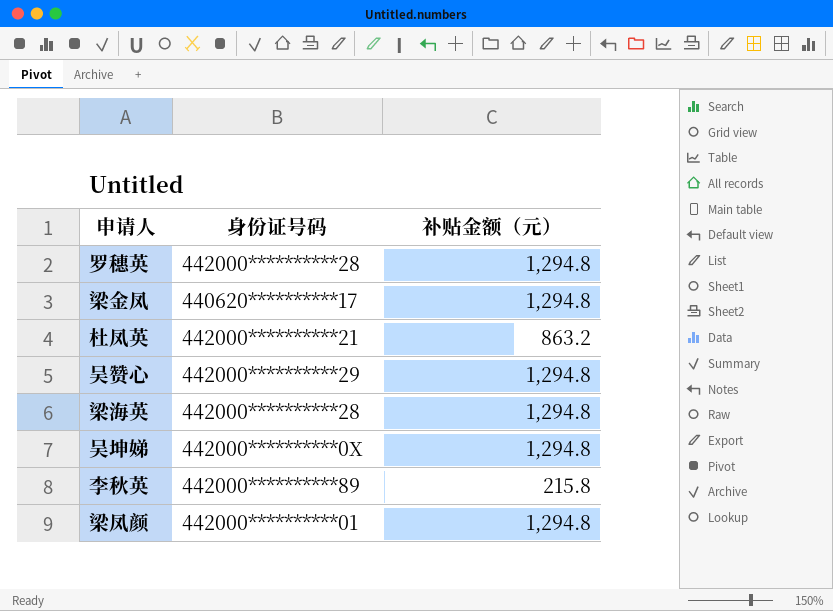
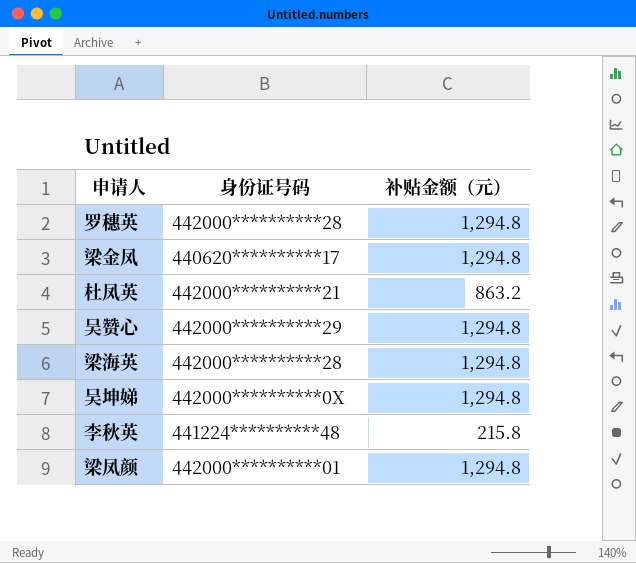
李秋英 | 身份证号码: 442000**********89 -> 441224**********48

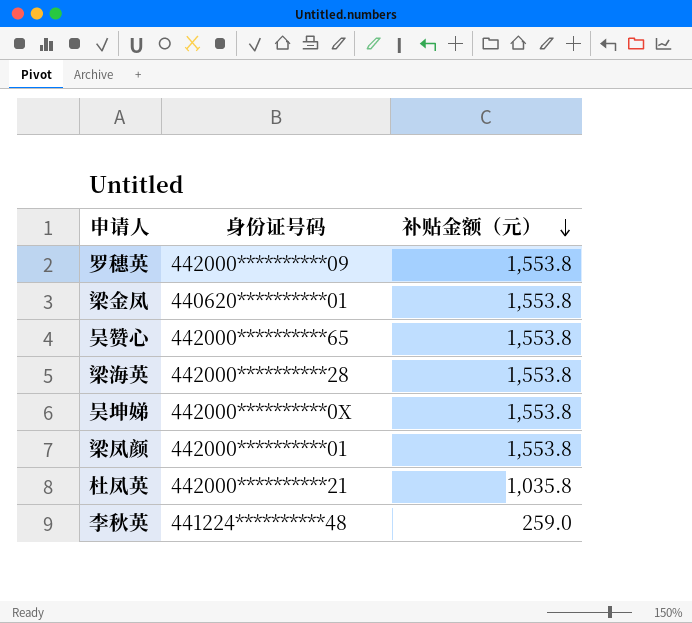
row order: none -> 补贴金额（元） descending
罗穗英 | 身份证号码: 442000**********28 -> 442000**********09
罗穗英 | 补贴金额（元）: 1,294.8 -> 1,553.8
梁金凤 | 身份证号码: 440620**********17 -> 440620**********01
梁金凤 | 补贴金额（元）: 1,294.8 -> 1,553.8
吴赞心 | 身份证号码: 442000**********29 -> 442000**********65
吴赞心 | 补贴金额（元）: 1,294.8 -> 1,553.8
梁海英 | 补贴金额（元）: 1,294.8 -> 1,553.8
吴坤娣 | 补贴金额（元）: 1,294.8 -> 1,553.8
梁凤颜 | 补贴金额（元）: 1,294.8 -> 1,553.8
杜凤英 | 补贴金额（元）: 863.2 -> 1,035.8
李秋英 | 补贴金额（元）: 215.8 -> 259.0

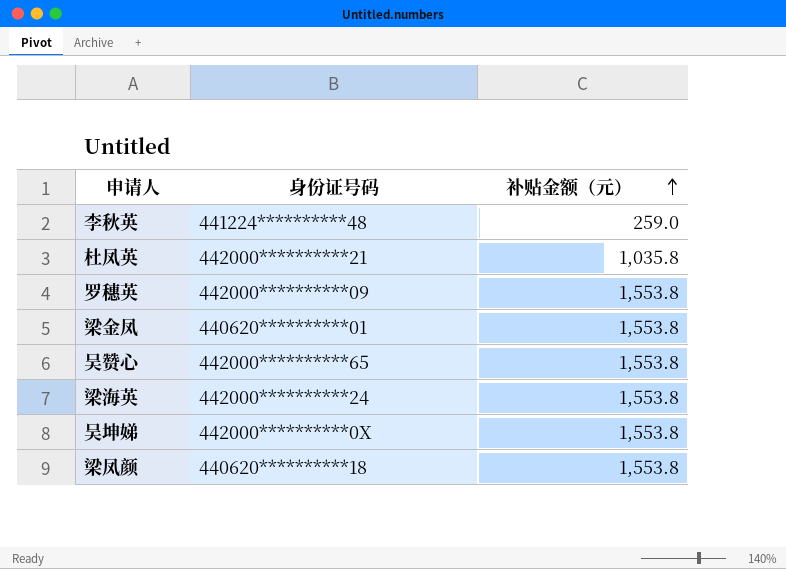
row order: 补贴金额（元） descending -> 补贴金额（元） ascending
梁海英 | 身份证号码: 442000**********28 -> 442000**********24
梁凤颜 | 身份证号码: 442000**********01 -> 440620**********18

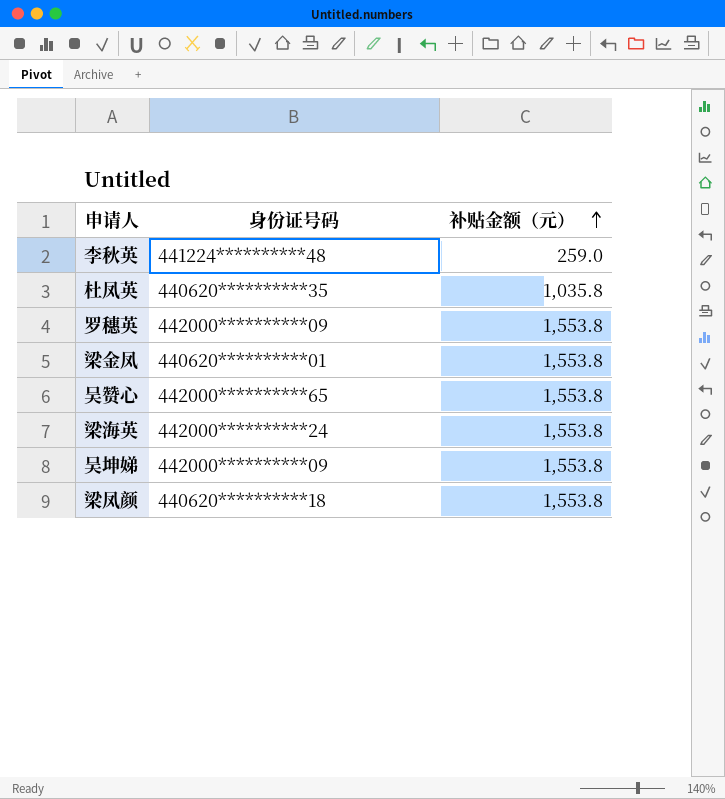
杜凤英 | 身份证号码: 442000**********21 -> 440620**********35
吴坤娣 | 身份证号码: 442000**********0X -> 442000**********09

